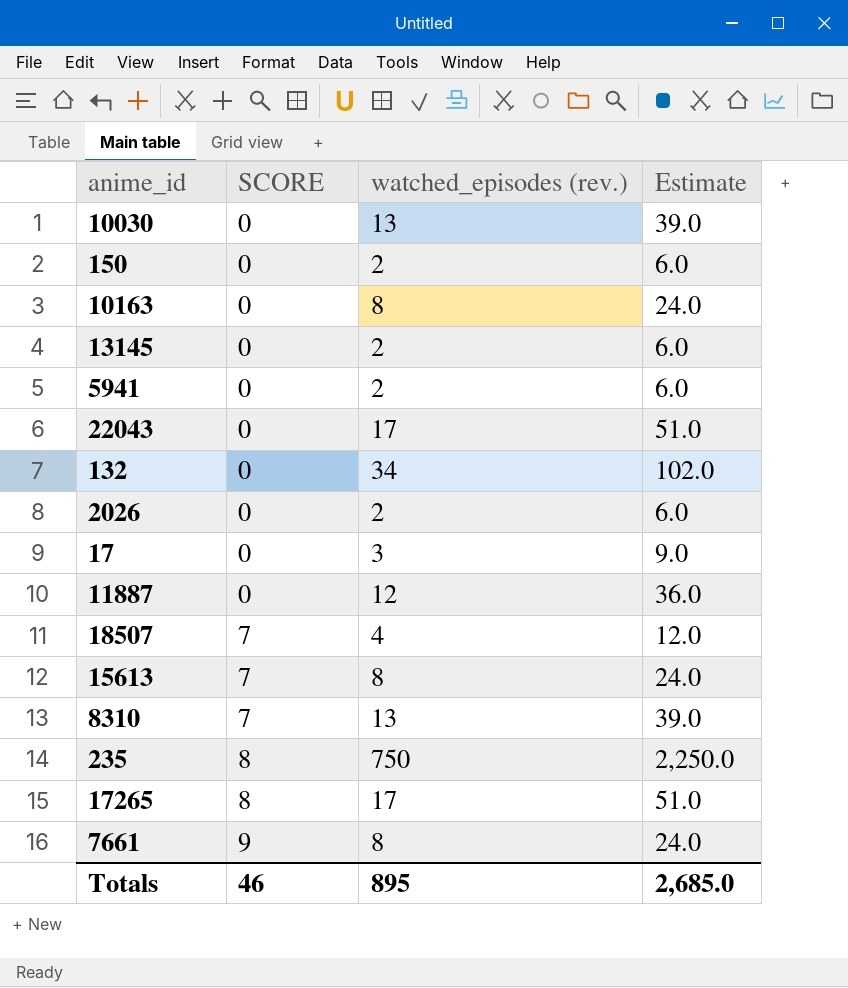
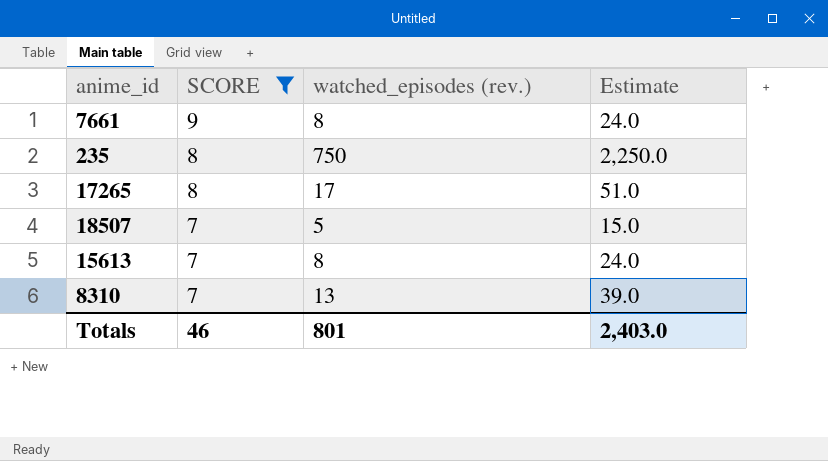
filter: none -> SCORE != 0
row order: SCORE ascending -> SCORE descending
18507 | watched_episodes (rev.): 4 -> 5
18507 | Estimate: 12.0 -> 15.0
Totals | watched_episodes (rev.): 895 -> 801
Totals | Estimate: 2,685.0 -> 2,403.0

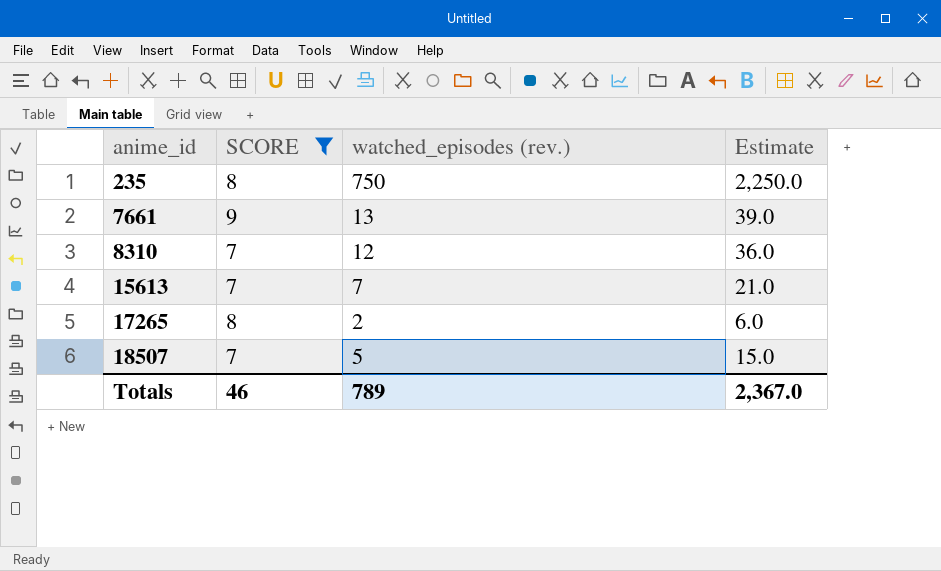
row order: SCORE descending -> anime_id ascending
7661 | watched_episodes (rev.): 8 -> 13
7661 | Estimate: 24.0 -> 39.0
8310 | watched_episodes (rev.): 13 -> 12
8310 | Estimate: 39.0 -> 36.0
15613 | watched_episodes (rev.): 8 -> 7
15613 | Estimate: 24.0 -> 21.0
17265 | watched_episodes (rev.): 17 -> 2
17265 | Estimate: 51.0 -> 6.0
Totals | watched_episodes (rev.): 801 -> 789
Totals | Estimate: 2,403.0 -> 2,367.0

